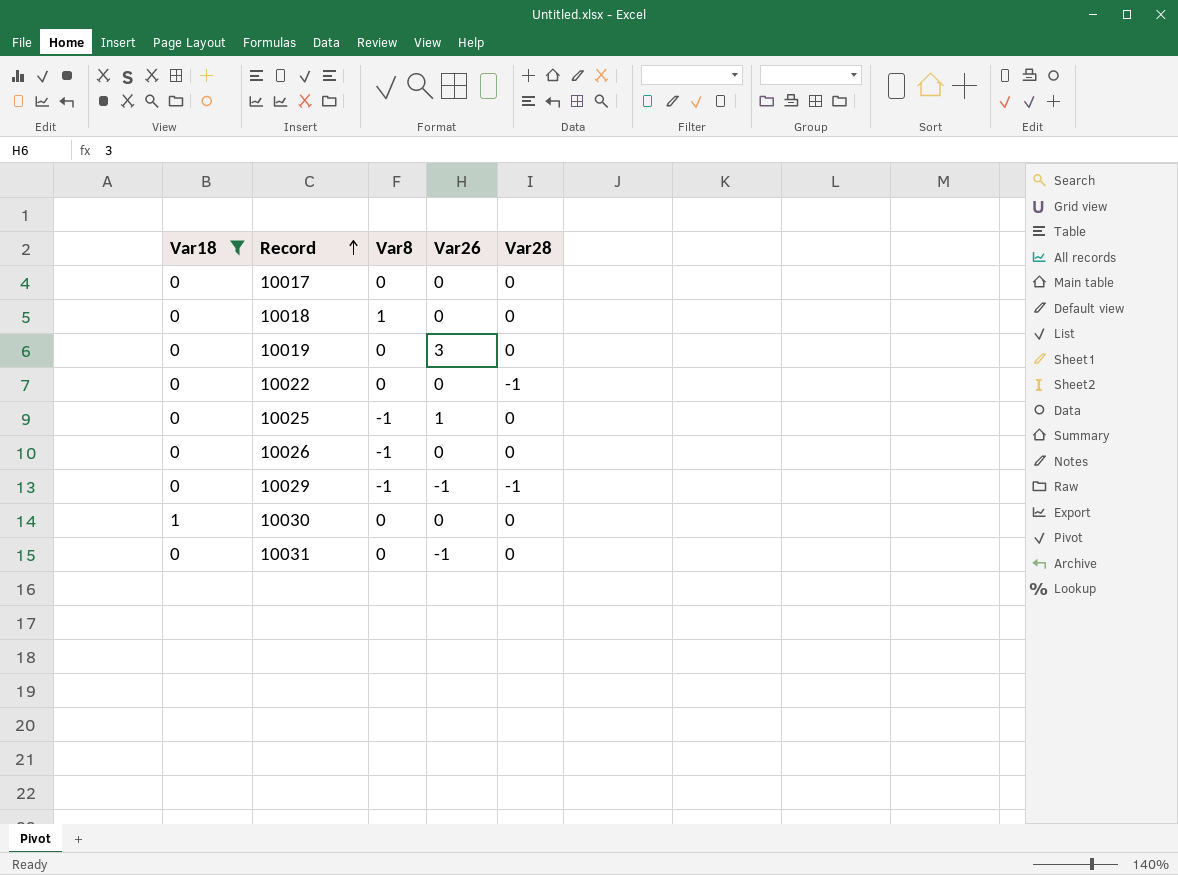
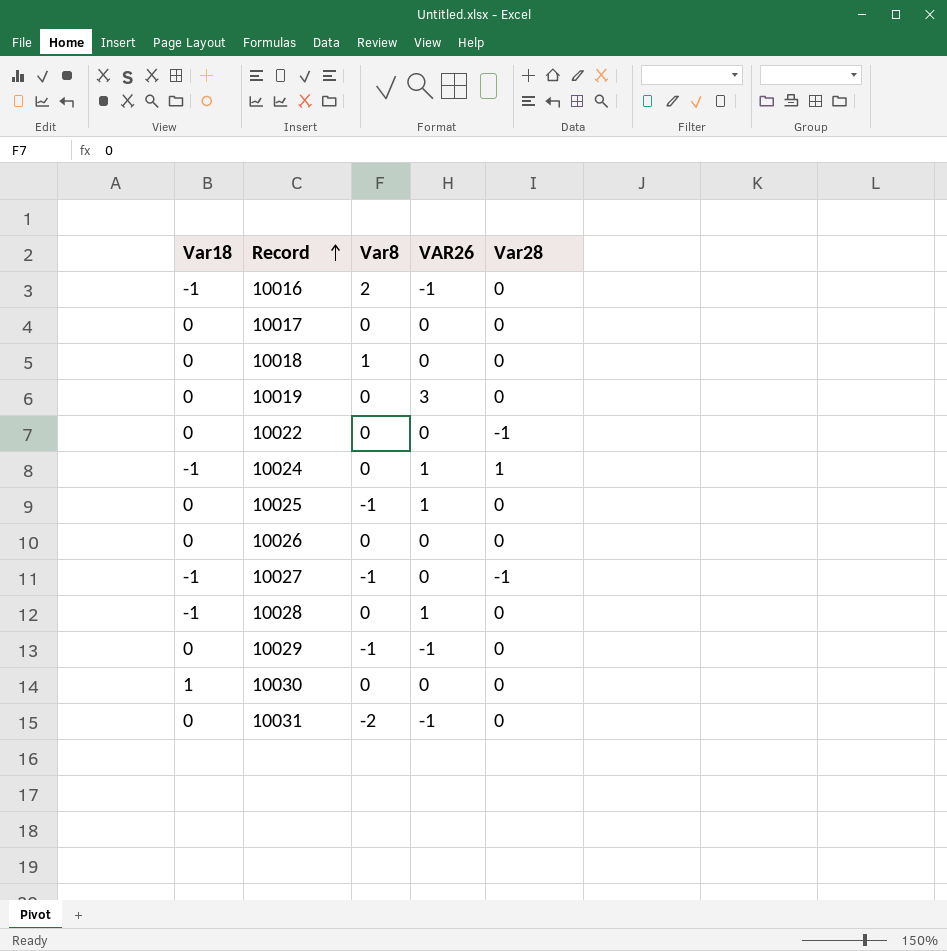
filter: Var18 != -1 -> none
column name: Var26 -> VAR26
10026 | Var8: -1 -> 0
10029 | Var28: -1 -> 0
10031 | Var8: 0 -> -2

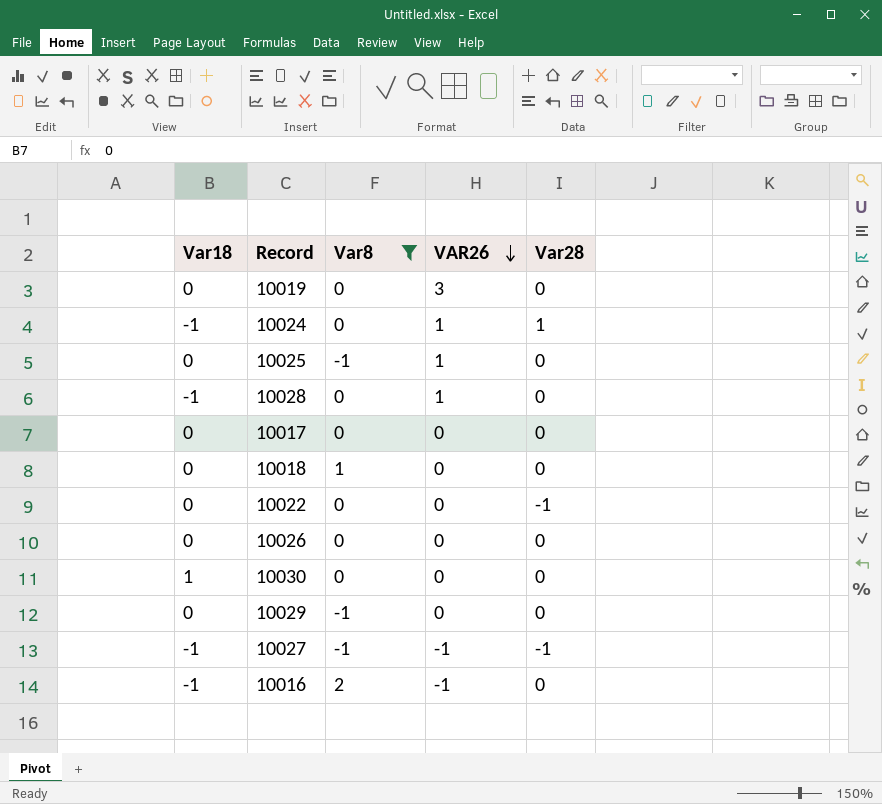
filter: none -> Var8 != -2
row order: Record ascending -> VAR26 descending
10029 | VAR26: -1 -> 0
10027 | VAR26: 0 -> -1

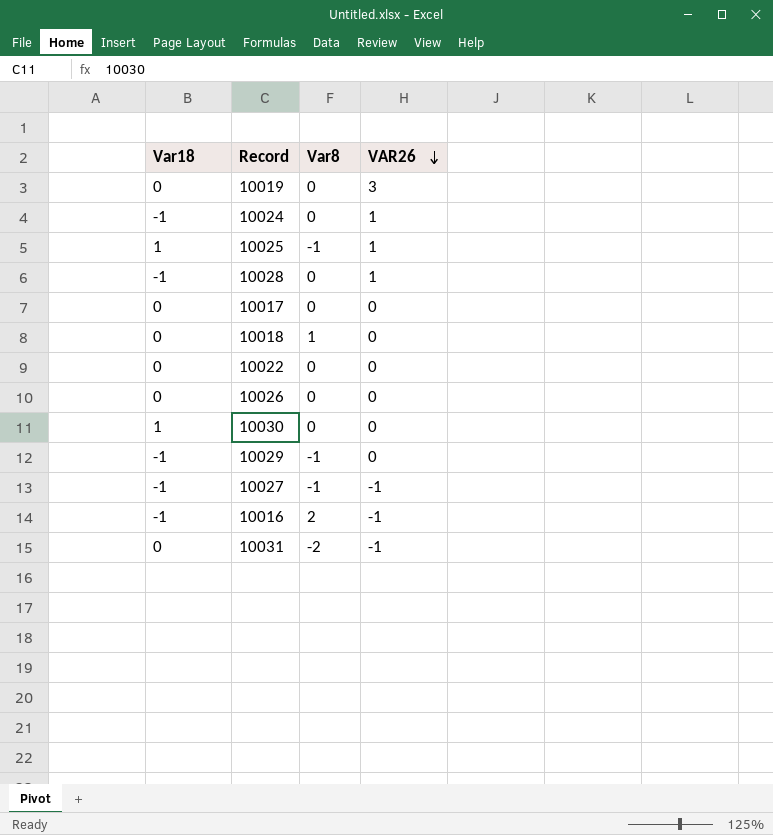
filter: Var8 != -2 -> none
column Var28 | position: 5 -> none
10025 | Var18: 0 -> 1
10029 | Var18: 0 -> -1

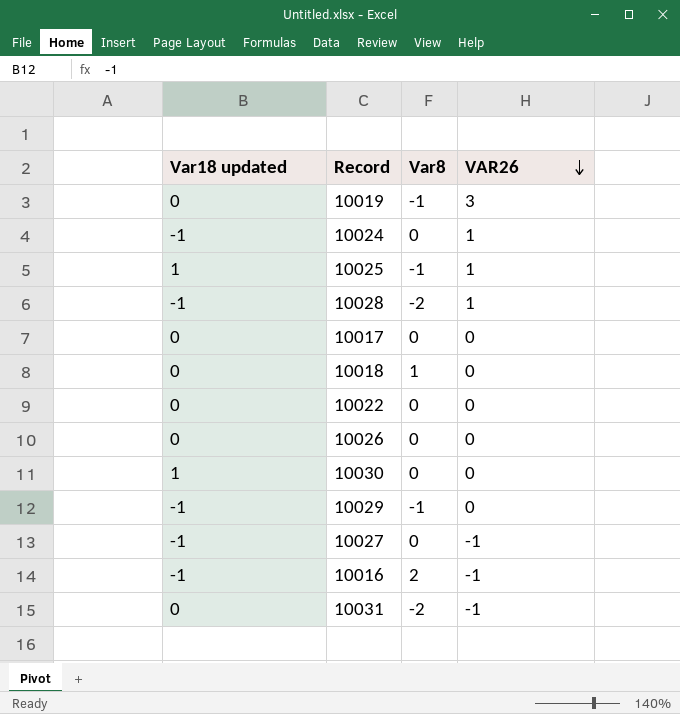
column name: Var18 -> Var18 updated
10019 | Var8: 0 -> -1
10028 | Var8: 0 -> -2
10027 | Var8: -1 -> 0

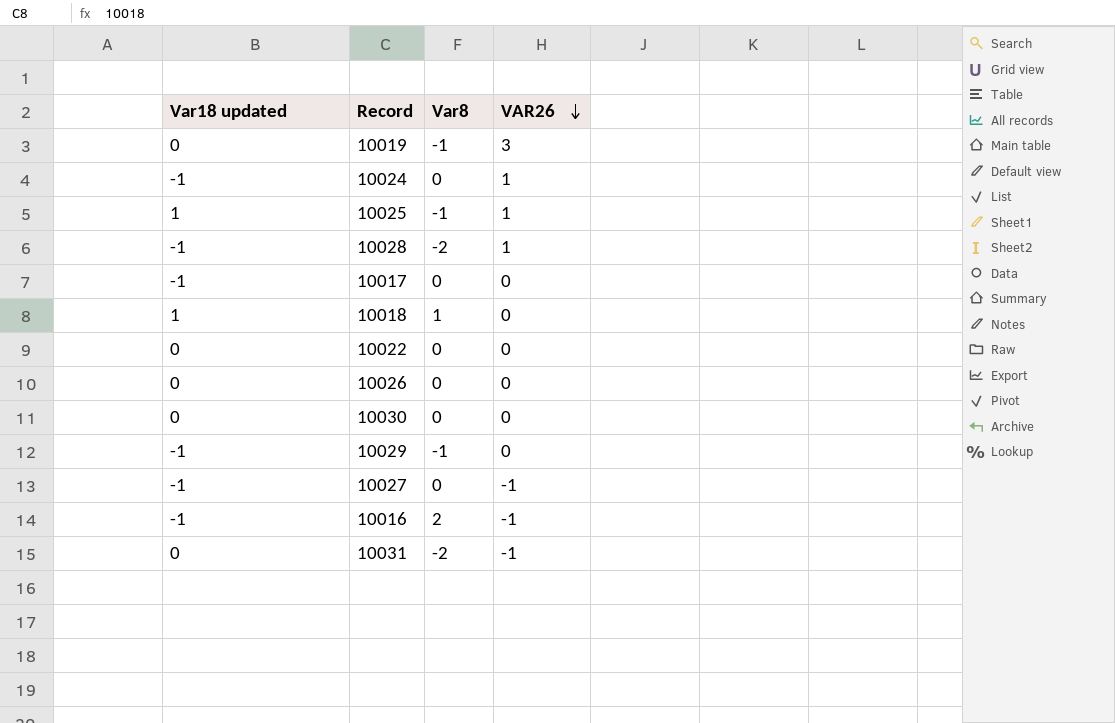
10017 | Var18 updated: 0 -> -1
10018 | Var18 updated: 0 -> 1
10030 | Var18 updated: 1 -> 0

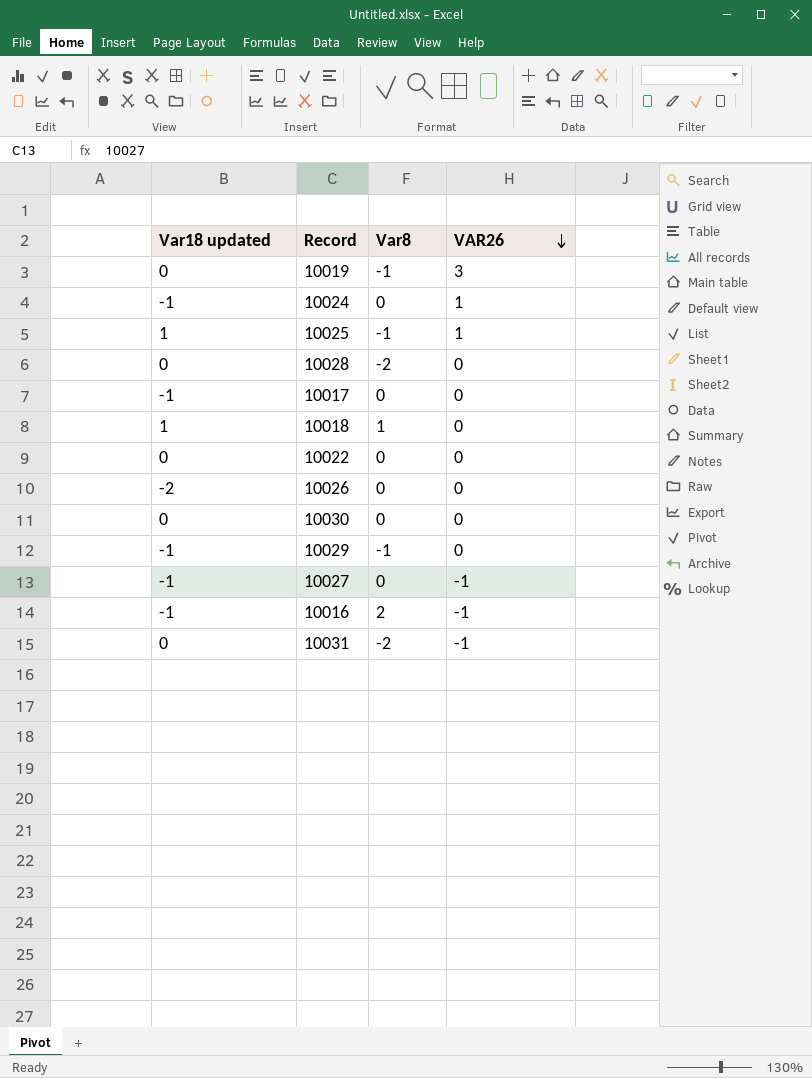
10028 | Var18 updated: -1 -> 0
10028 | VAR26: 1 -> 0
10026 | Var18 updated: 0 -> -2

